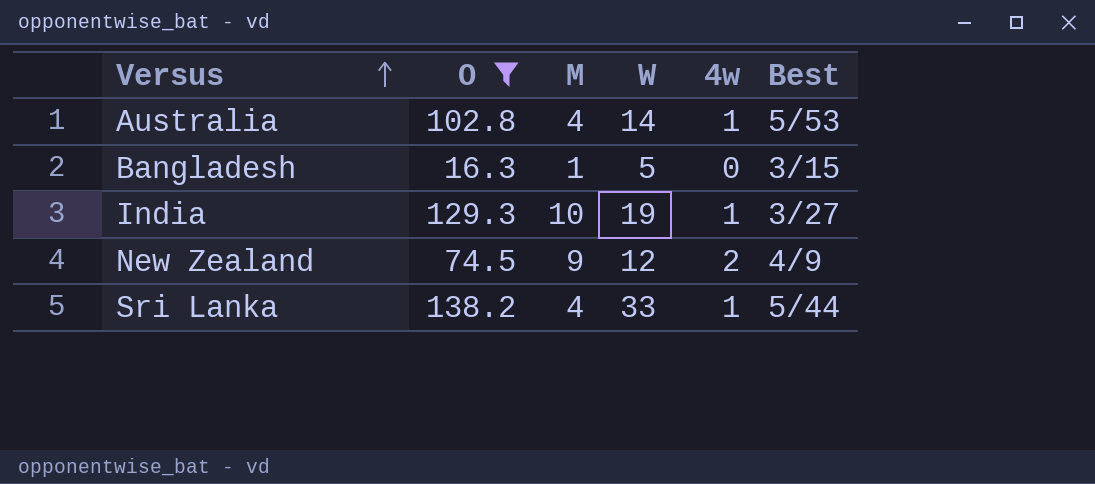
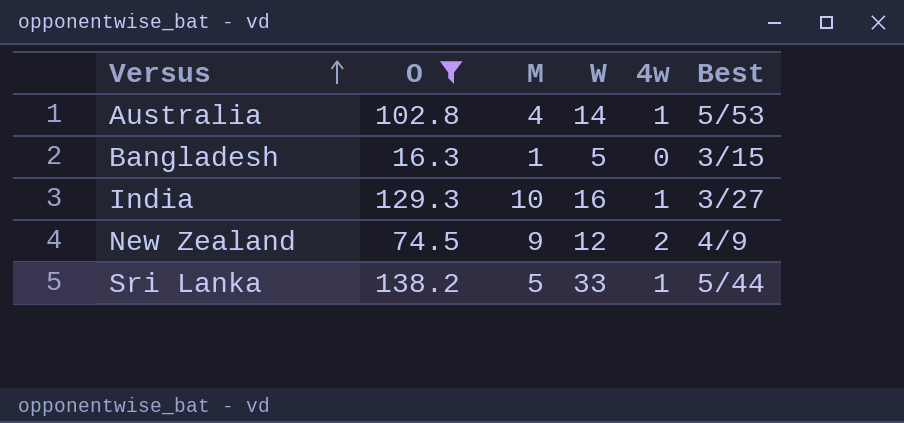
India | W: 19 -> 16
Sri Lanka | M: 4 -> 5

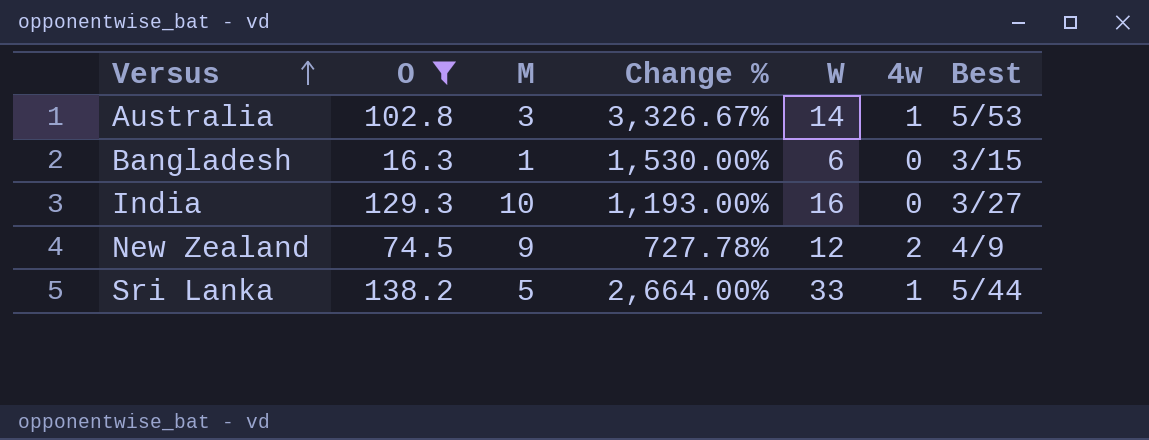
column Change % | formula: none -> ([O] - [M]) / [M]
Australia | M: 4 -> 3
Bangladesh | W: 5 -> 6
India | 4w: 1 -> 0

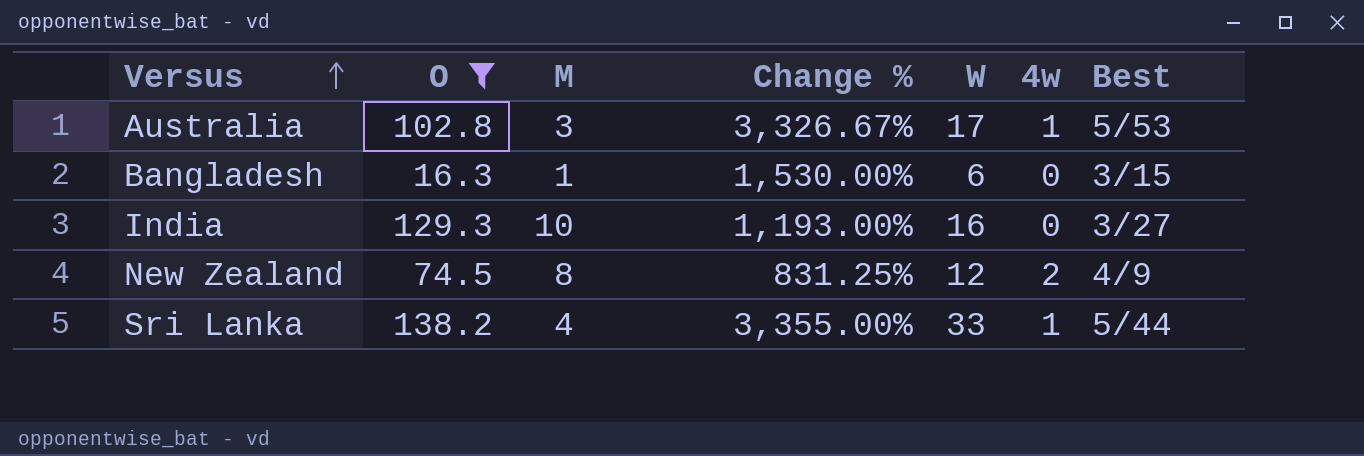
Australia | W: 14 -> 17
New Zealand | M: 9 -> 8
New Zealand | Change %: 727.78% -> 831.25%
Sri Lanka | M: 5 -> 4
Sri Lanka | Change %: 2,664.00% -> 3,355.00%

